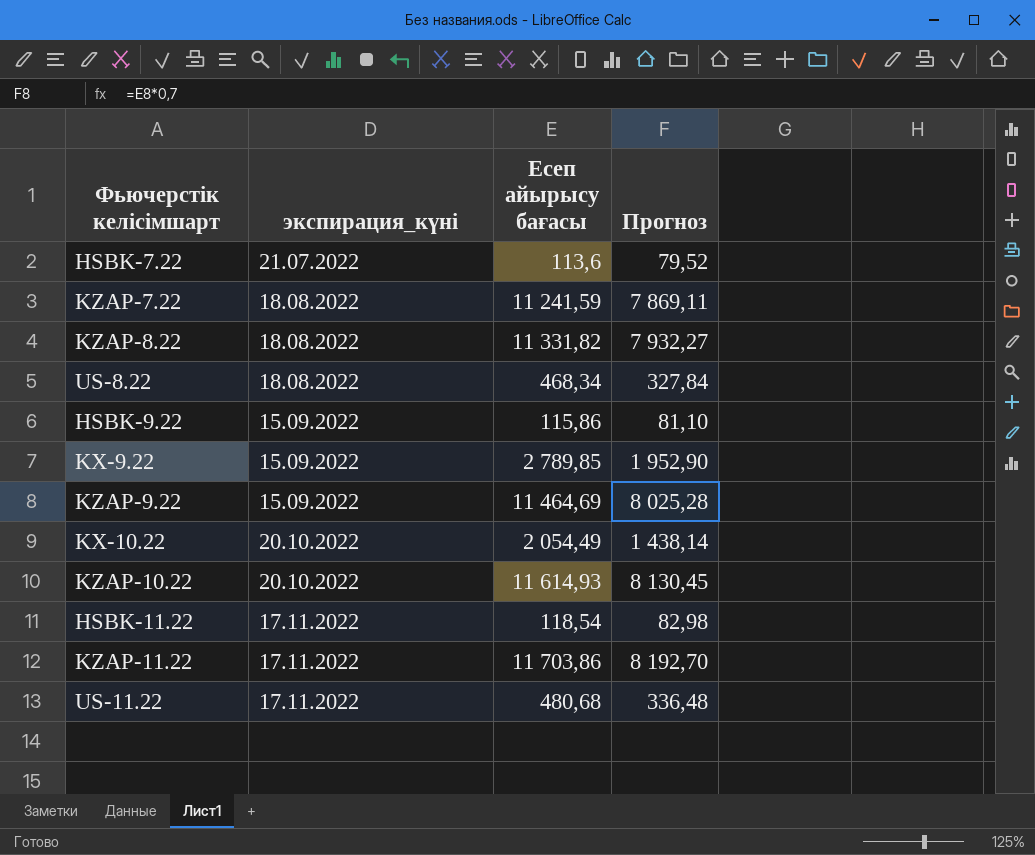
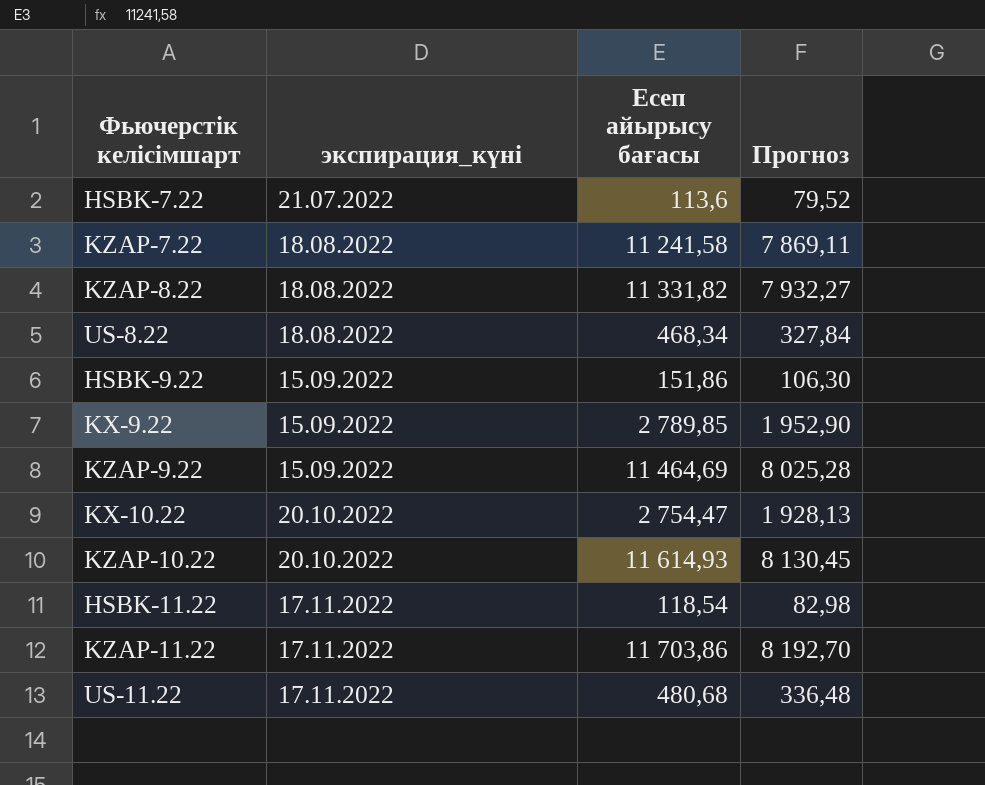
KZAP-7.22 | Есеп айырысу бағасы: 11 241,59 -> 11 241,58
HSBK-9.22 | Есеп айырысу бағасы: 115,86 -> 151,86
HSBK-9.22 | Прогноз: 81,10 -> 106,30
KX-10.22 | Есеп айырысу бағасы: 2 054,49 -> 2 754,47
KX-10.22 | Прогноз: 1 438,14 -> 1 928,13

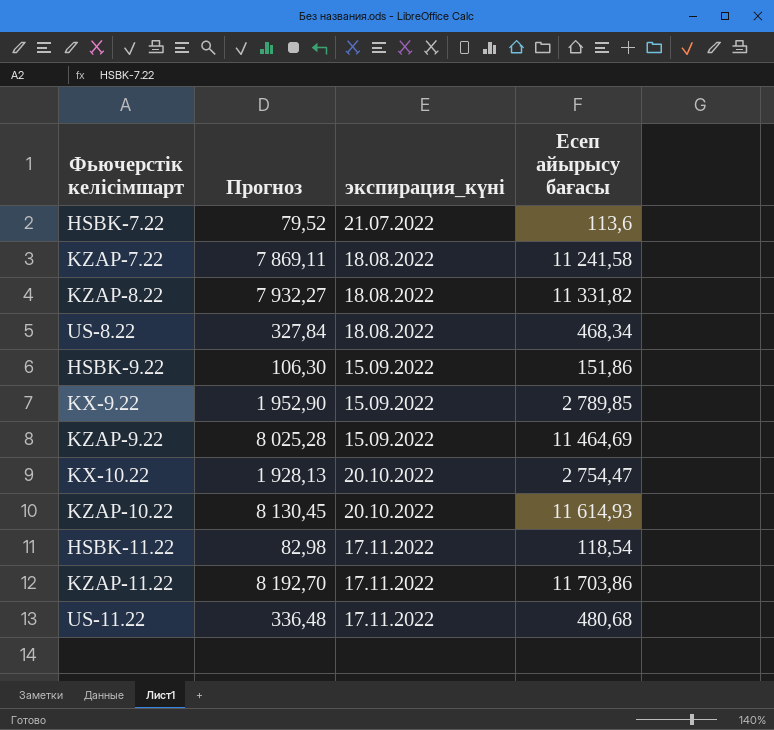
column Прогноз | position: 4 -> 2

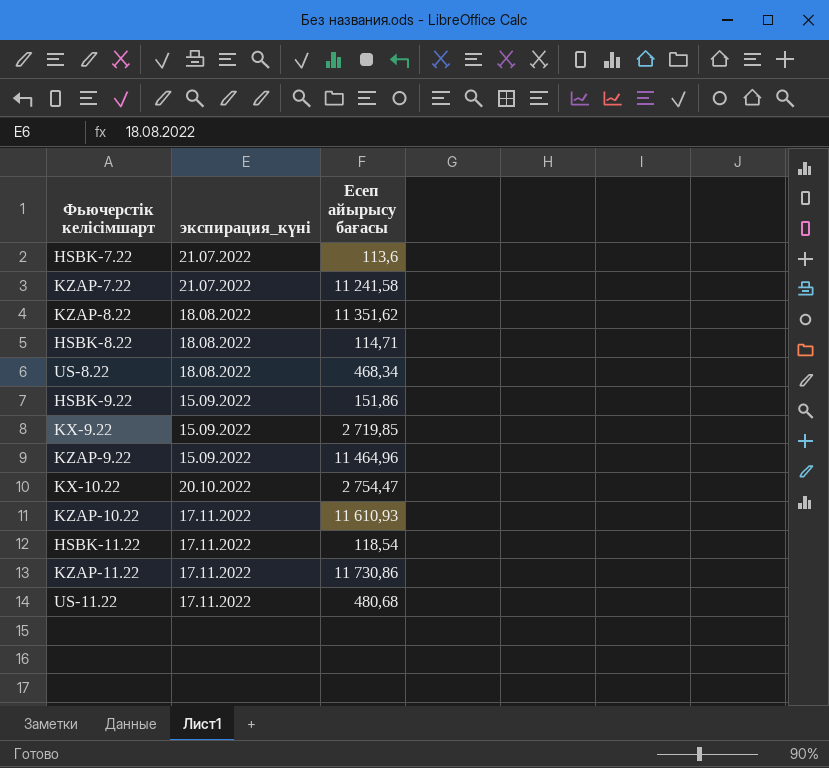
column Прогноз | formula: [Есеп айырысу бағасы] * 0,7 -> none
KZAP-7.22 | экспирация_күні: 18.08.2022 -> 21.07.2022
KZAP-8.22 | Есеп айырысу бағасы: 11 331,82 -> 11 351,62
row HSBK-8.22: none -> 18.08.2022 | 114,71
KX-9.22 | Есеп айырысу бағасы: 2 789,85 -> 2 719,85
KZAP-9.22 | Есеп айырысу бағасы: 11 464,69 -> 11 464,96
KZAP-10.22 | экспирация_күні: 20.10.2022 -> 17.11.2022
KZAP-10.22 | Есеп айырысу бағасы: 11 614,93 -> 11 610,93
KZAP-11.22 | Есеп айырысу бағасы: 11 703,86 -> 11 730,86

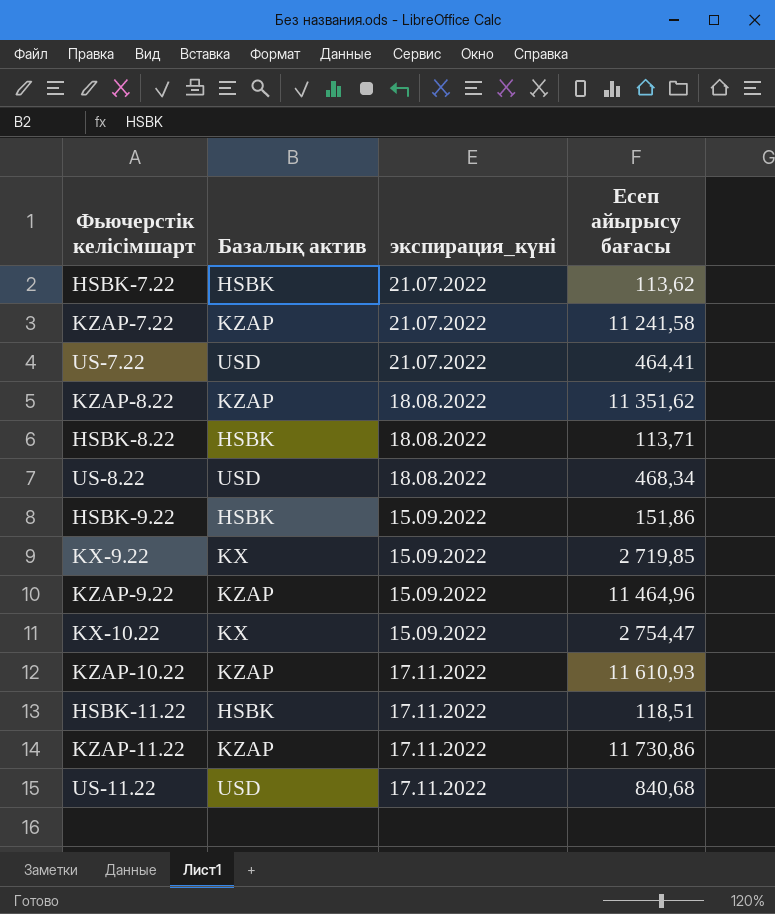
column Базалық актив | position: none -> 2
HSBK-7.22 | Есеп айырысу бағасы: 113,6 -> 113,62
row US-7.22: none -> USD | 21.07.2022 | 464,41
HSBK-8.22 | Есеп айырысу бағасы: 114,71 -> 113,71
KX-10.22 | экспирация_күні: 20.10.2022 -> 15.09.2022
HSBK-11.22 | Есеп айырысу бағасы: 118,54 -> 118,51
US-11.22 | Есеп айырысу бағасы: 480,68 -> 840,68

